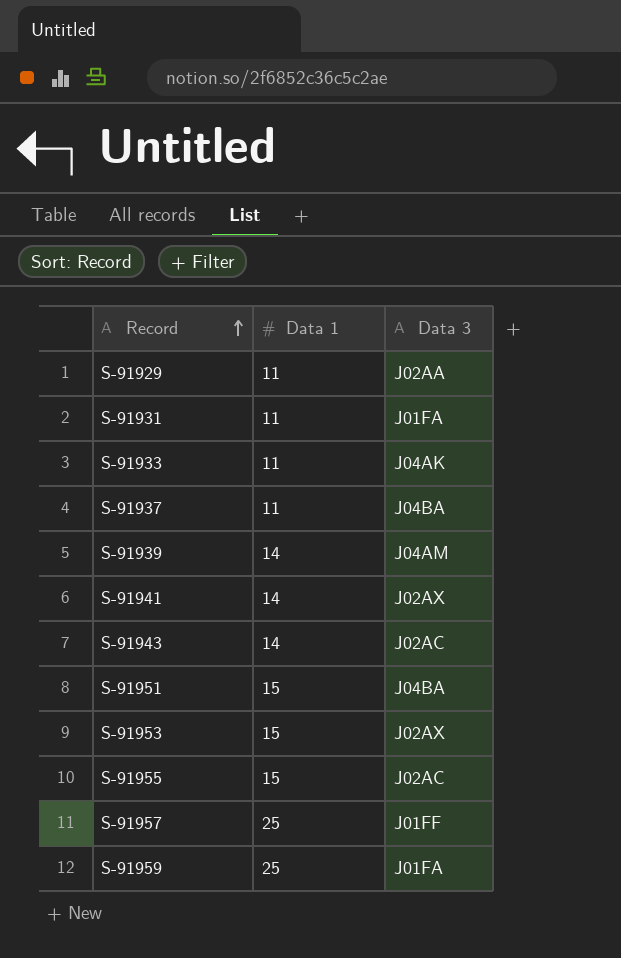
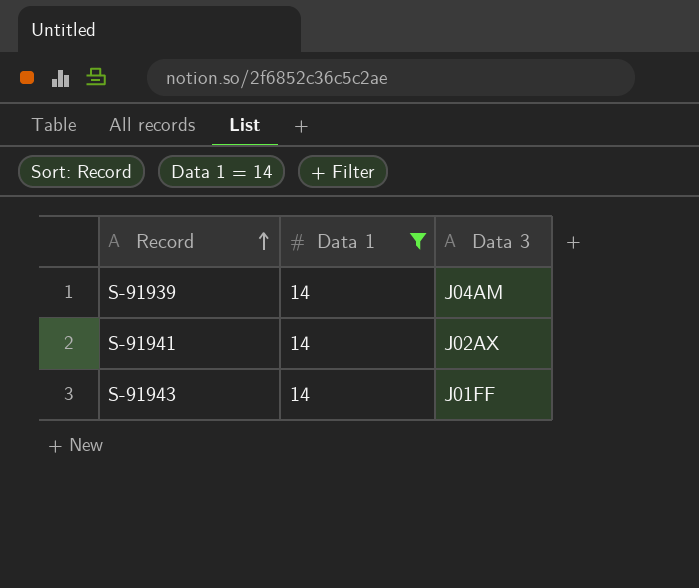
filter: none -> Data 1 = 14
S-91943 | Data 3: J02AC -> J01FF

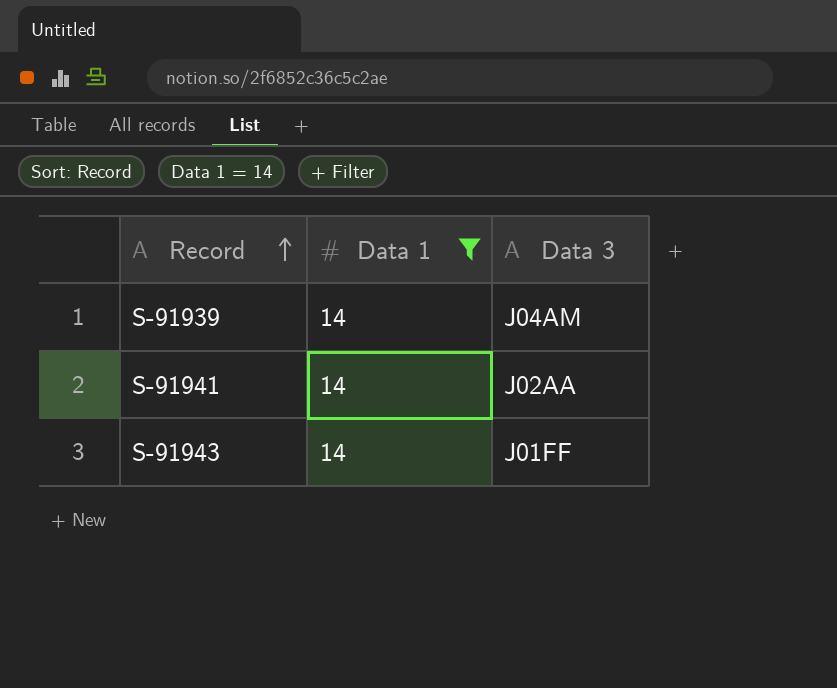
S-91941 | Data 3: J02AX -> J02AA

